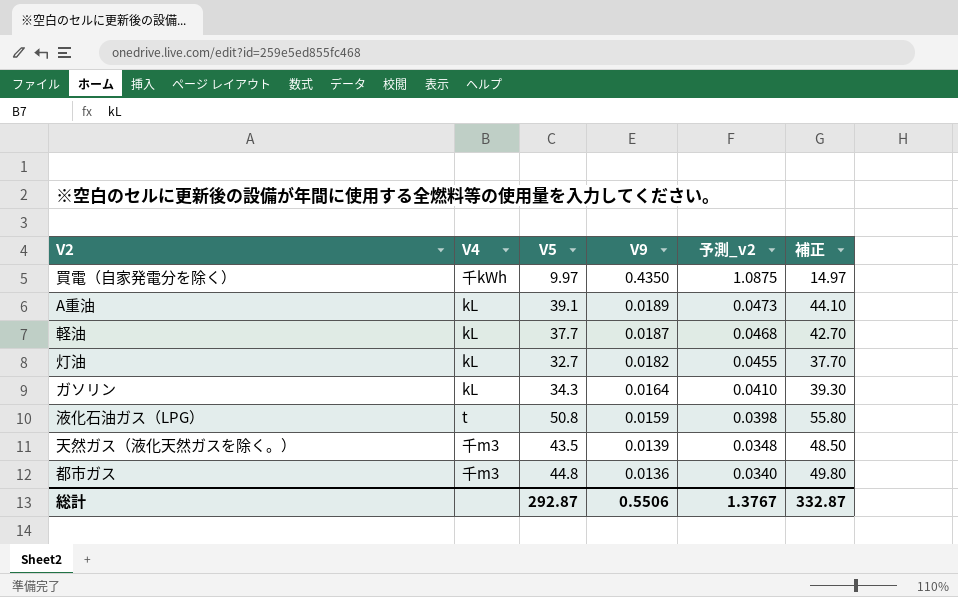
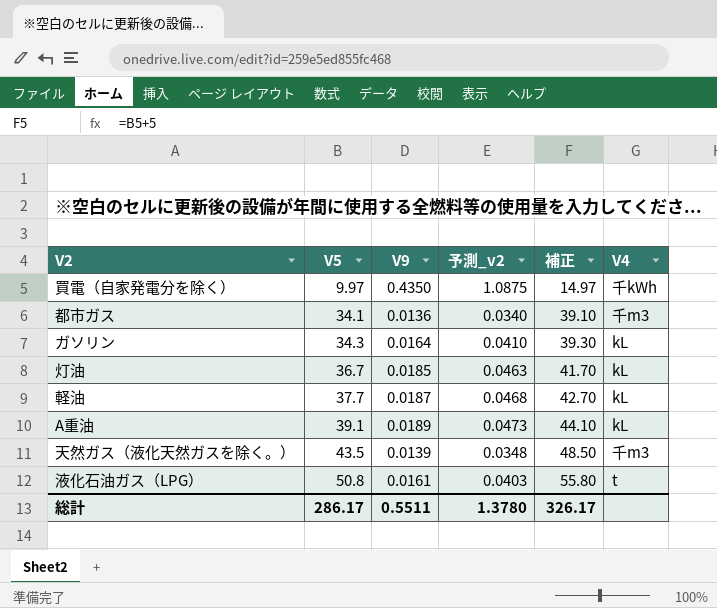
row order: V9 descending -> V5 ascending
column V4 | position: 2 -> 6
都市ガス | V5: 44.8 -> 34.1
都市ガス | 補正: 49.80 -> 39.10
灯油 | V5: 32.7 -> 36.7
灯油 | V9: 0.0182 -> 0.0185
灯油 | 予測_v2: 0.0455 -> 0.0463
灯油 | 補正: 37.70 -> 41.70
液化石油ガス（LPG） | V9: 0.0159 -> 0.0161
液化石油ガス（LPG） | 予測_v2: 0.0398 -> 0.0403
総計 | V5: 292.87 -> 286.17
総計 | V9: 0.5506 -> 0.5511
総計 | 予測_v2: 1.3767 -> 1.3780
総計 | 補正: 332.87 -> 326.17

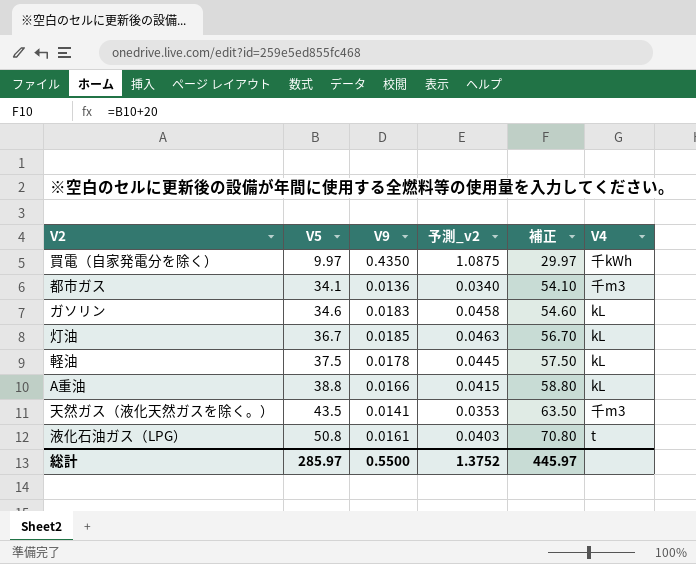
column 補正 | formula: [V5] + 5 -> [V5] + 20
ガソリン | V5: 34.3 -> 34.6
ガソリン | V9: 0.0164 -> 0.0183
ガソリン | 予測_v2: 0.0410 -> 0.0458
軽油 | V5: 37.7 -> 37.5
軽油 | V9: 0.0187 -> 0.0178
軽油 | 予測_v2: 0.0468 -> 0.0445
A重油 | V5: 39.1 -> 38.8
A重油 | V9: 0.0189 -> 0.0166
A重油 | 予測_v2: 0.0473 -> 0.0415
天然ガス（液化天然ガスを除く。） | V9: 0.0139 -> 0.0141
天然ガス（液化天然ガスを除く。） | 予測_v2: 0.0348 -> 0.0353
総計 | V5: 286.17 -> 285.97
総計 | V9: 0.5511 -> 0.5500
総計 | 予測_v2: 1.3780 -> 1.3752
総計 | 補正: 326.17 -> 445.97

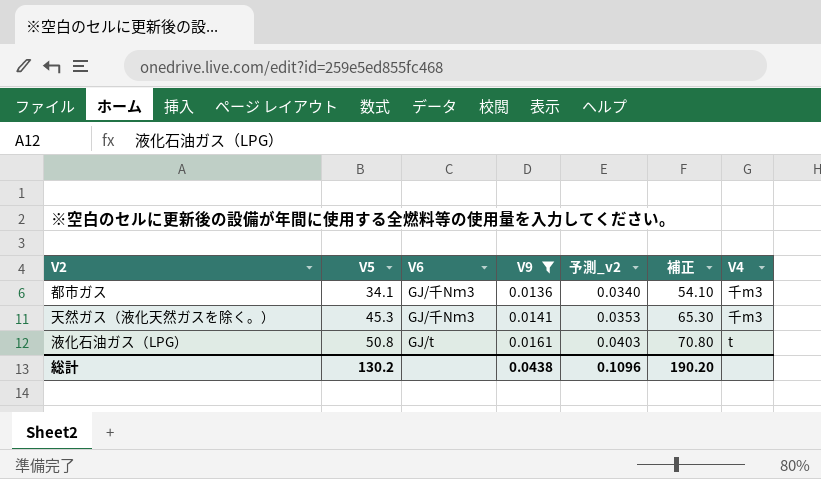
filter: none -> V9 <= 0.0161
column V6 | position: none -> 3
天然ガス（液化天然ガスを除く。） | V5: 43.5 -> 45.3
天然ガス（液化天然ガスを除く。） | 補正: 63.50 -> 65.30
総計 | V5: 285.97 -> 130.2
総計 | V9: 0.5500 -> 0.0438
総計 | 予測_v2: 1.3752 -> 0.1096
総計 | 補正: 445.97 -> 190.20

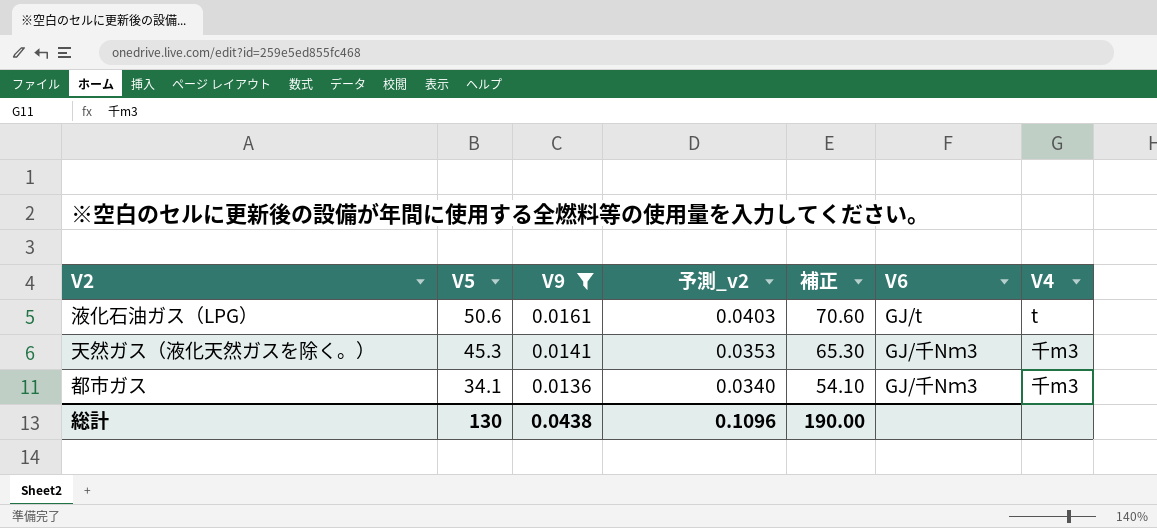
row order: V5 ascending -> V5 descending
column V6 | position: 3 -> 6
液化石油ガス（LPG） | V5: 50.8 -> 50.6
液化石油ガス（LPG） | 補正: 70.80 -> 70.60
総計 | V5: 130.2 -> 130
総計 | 補正: 190.20 -> 190.00

